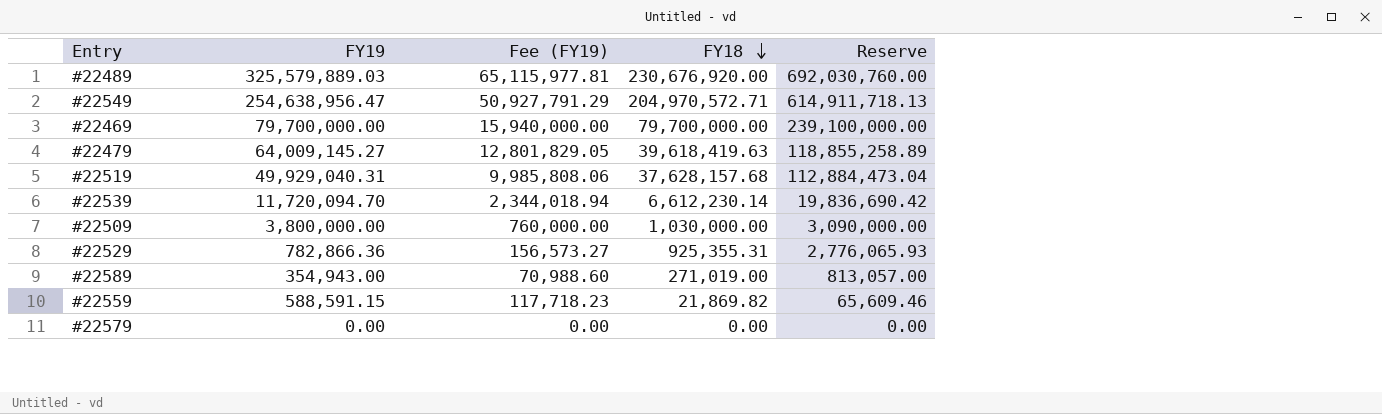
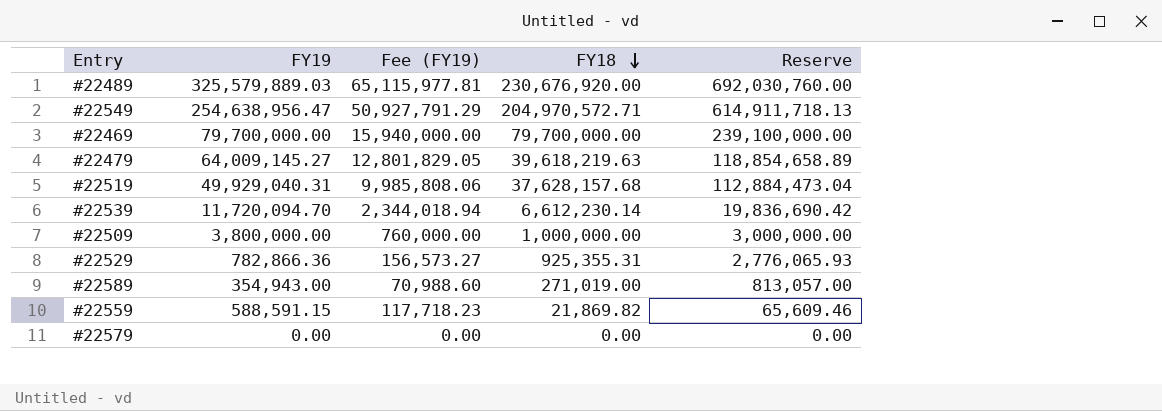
#22479 | FY18: 39,618,419.63 -> 39,618,219.63
#22479 | Reserve: 118,855,258.89 -> 118,854,658.89
#22509 | FY18: 1,030,000.00 -> 1,000,000.00
#22509 | Reserve: 3,090,000.00 -> 3,000,000.00

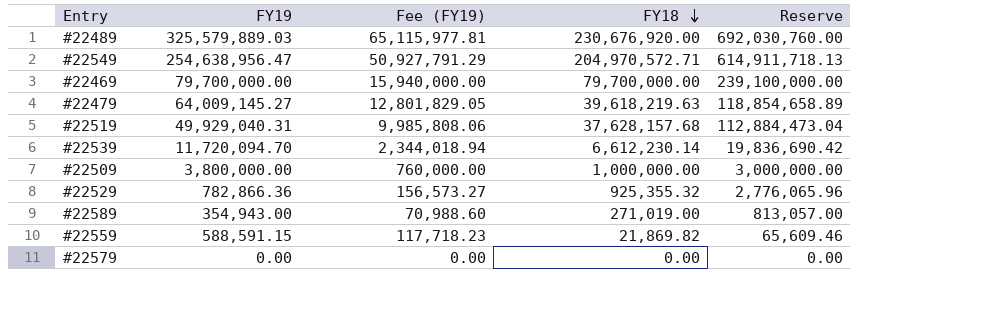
#22529 | FY18: 925,355.31 -> 925,355.32
#22529 | Reserve: 2,776,065.93 -> 2,776,065.96

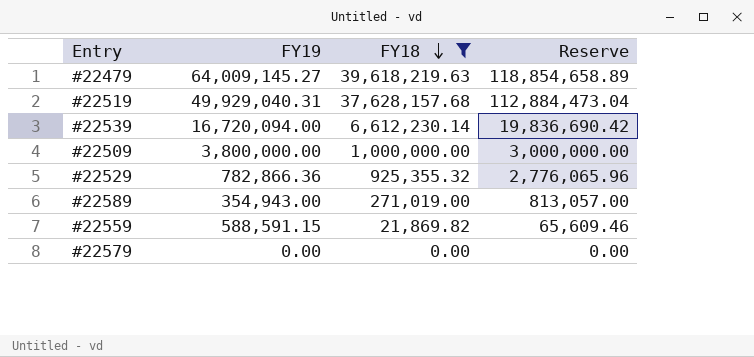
filter: none -> FY18 <= 39,618,219.63
column Fee (FY19) | formula: [FY19] * 0.2 -> none
#22539 | FY19: 11,720,094.70 -> 16,720,094.00

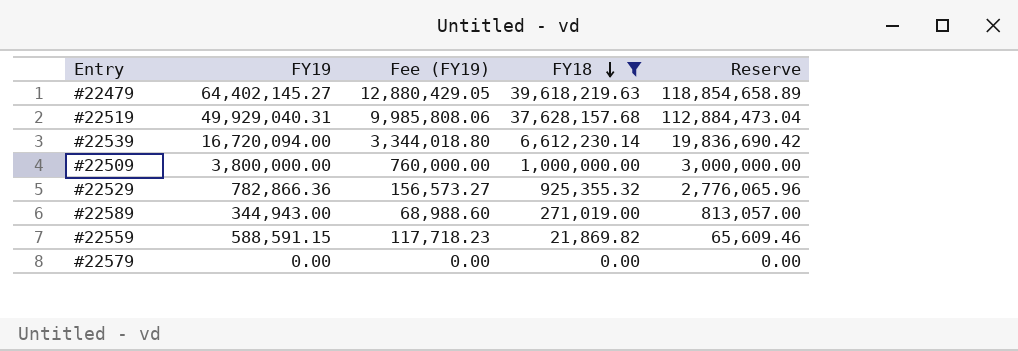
column Fee (FY19) | formula: none -> [FY19] * 0.2
#22479 | FY19: 64,009,145.27 -> 64,402,145.27
#22589 | FY19: 354,943.00 -> 344,943.00

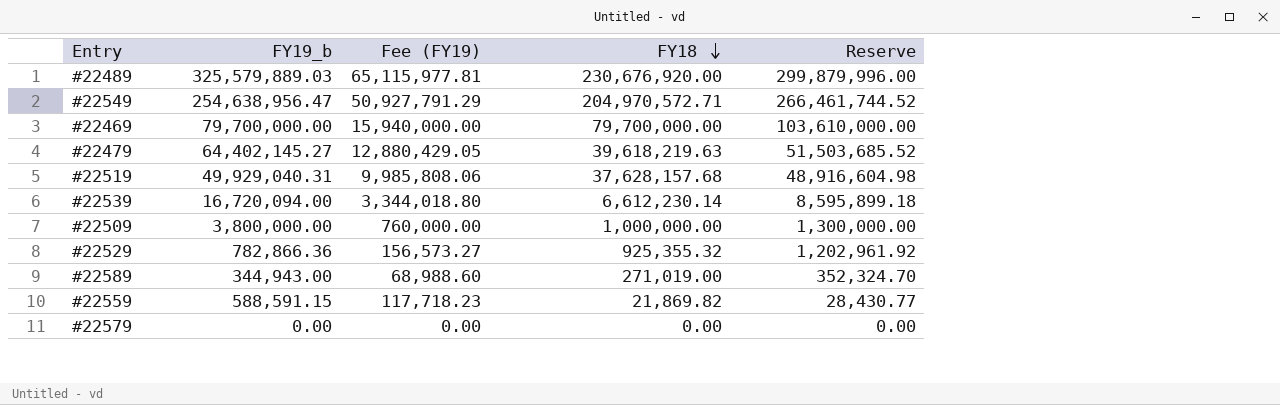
filter: FY18 <= 39,618,219.63 -> none
column name: FY19 -> FY19_b
column Reserve | formula: [FY18] * 3 -> [FY18] * 1.3

